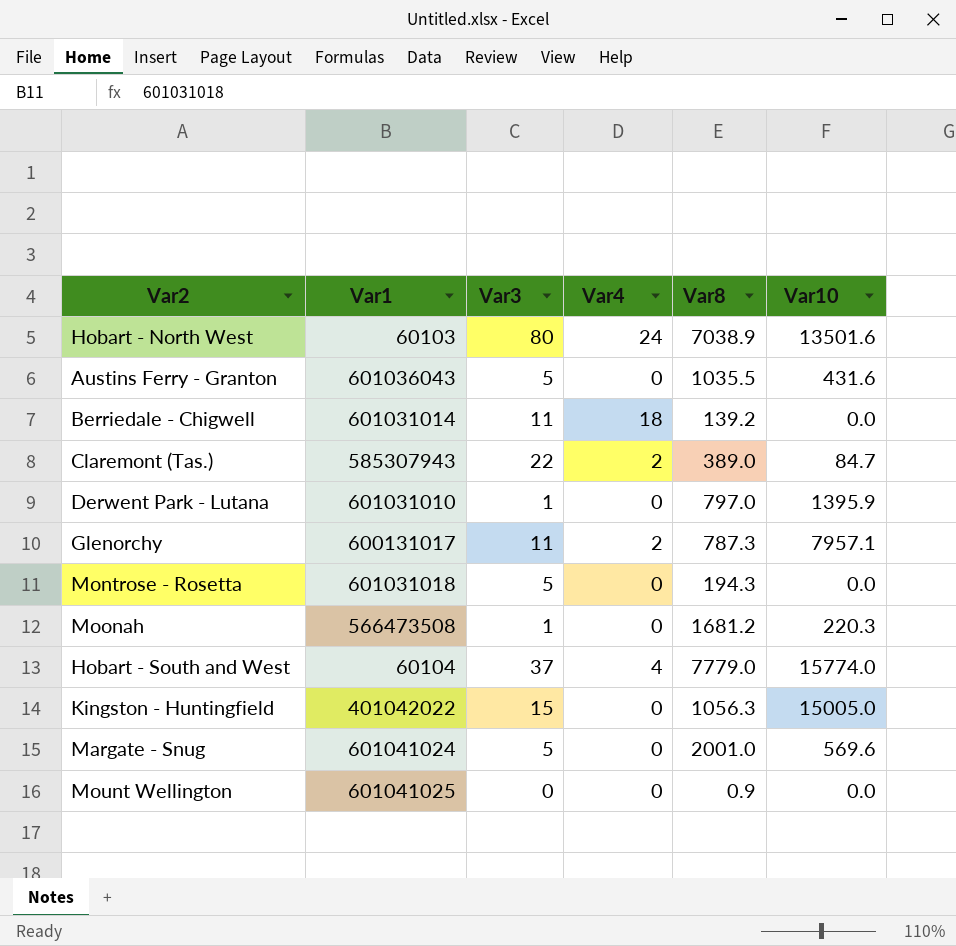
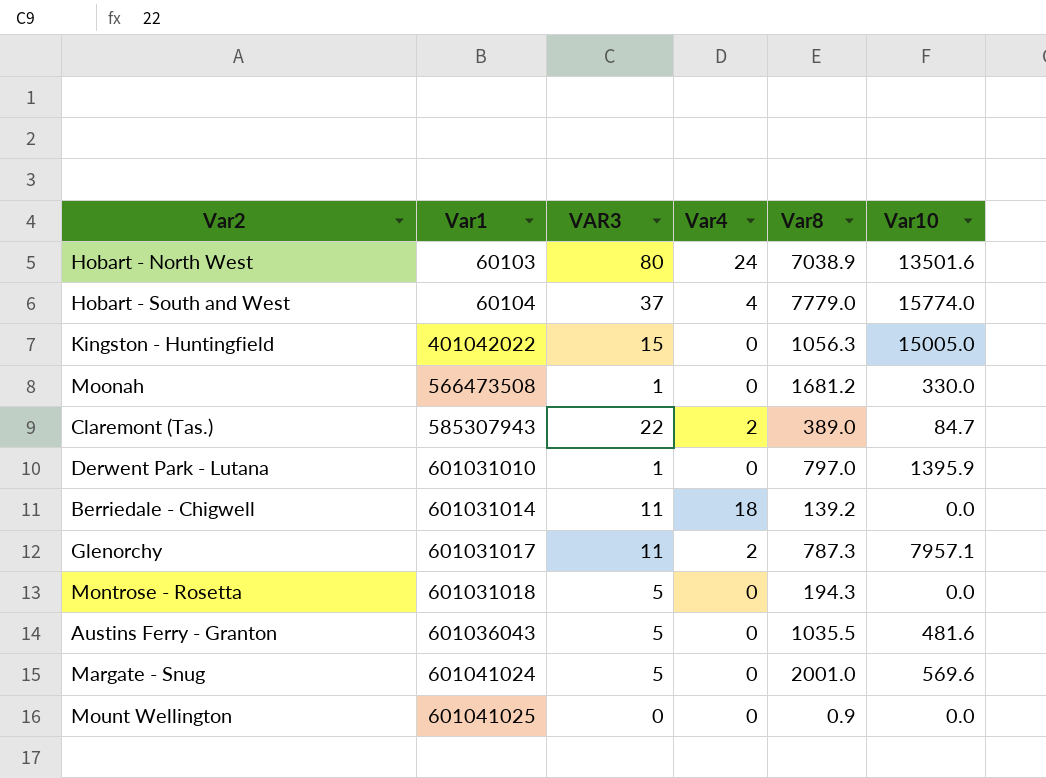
row order: none -> Var1 ascending
column name: Var3 -> VAR3
Moonah | Var10: 220.3 -> 330.0
Glenorchy | Var1: 600131017 -> 601031017
Austins Ferry - Granton | Var10: 431.6 -> 481.6

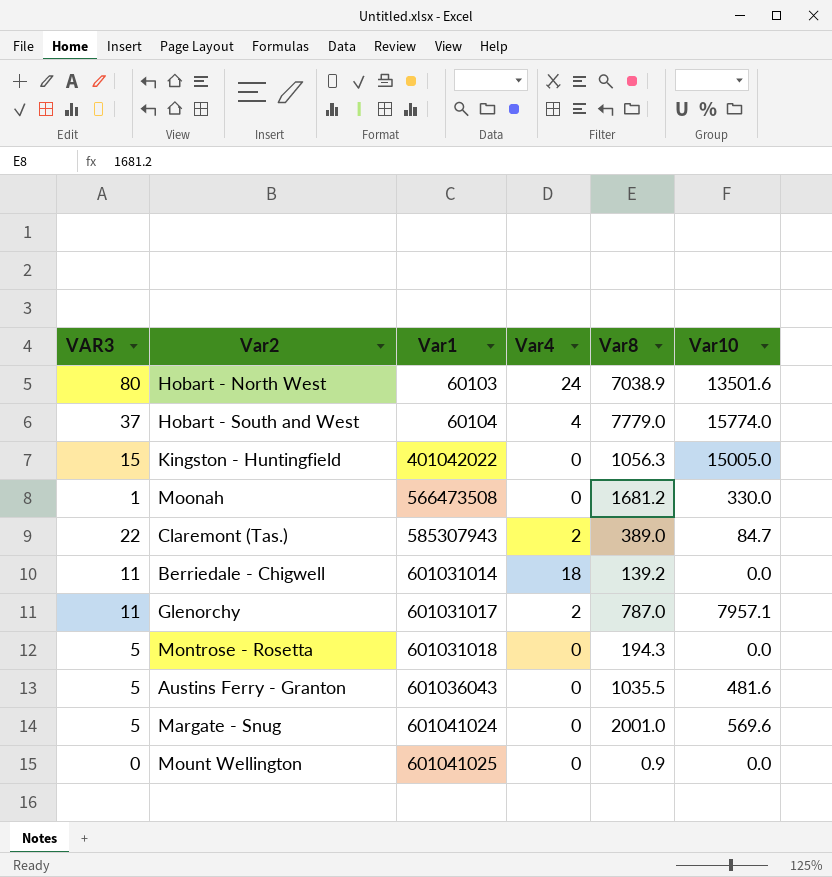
column VAR3 | position: 3 -> 1
row Derwent Park - Lutana: 601031010 | 1 | 0 | 797.0 | 1395.9 -> none
Glenorchy | Var8: 787.3 -> 787.0

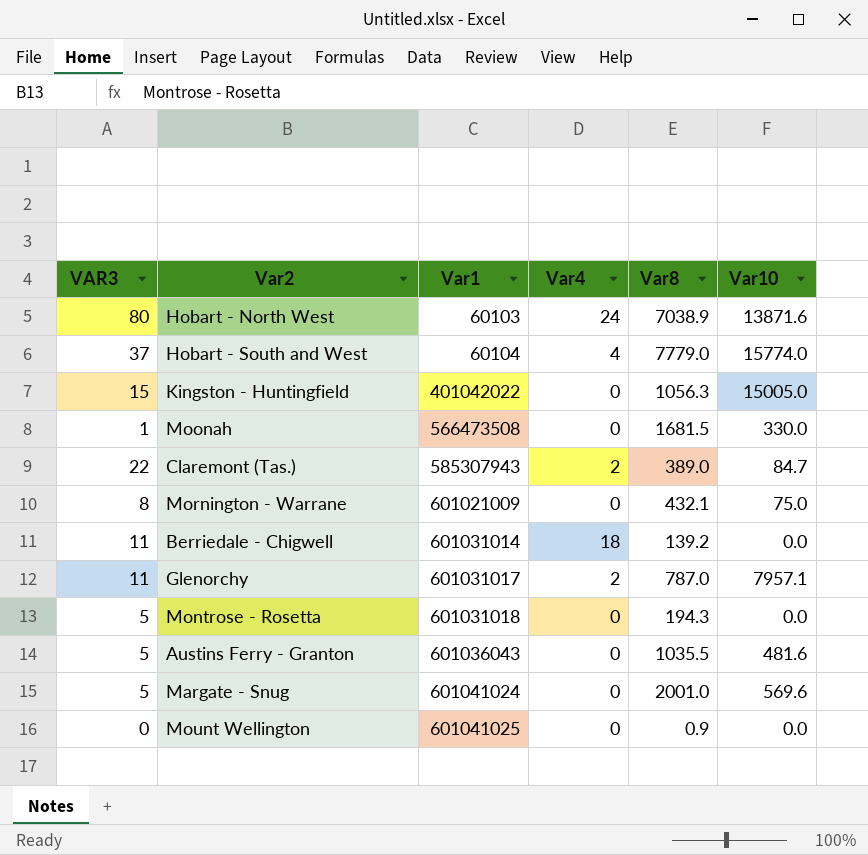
Hobart - North West | Var10: 13501.6 -> 13871.6
Moonah | Var8: 1681.2 -> 1681.5
row Mornington - Warrane: none -> 8 | 601021009 | 0 | 432.1 | 75.0

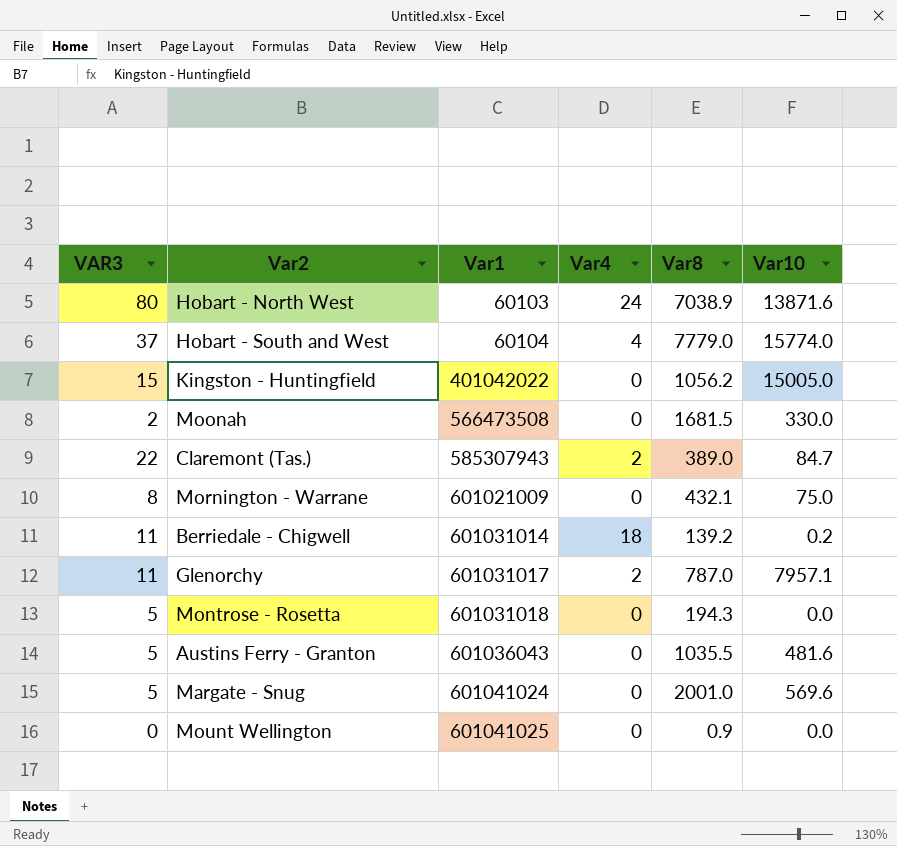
Kingston - Huntingfield | Var8: 1056.3 -> 1056.2
Moonah | VAR3: 1 -> 2
Berriedale - Chigwell | Var10: 0.0 -> 0.2

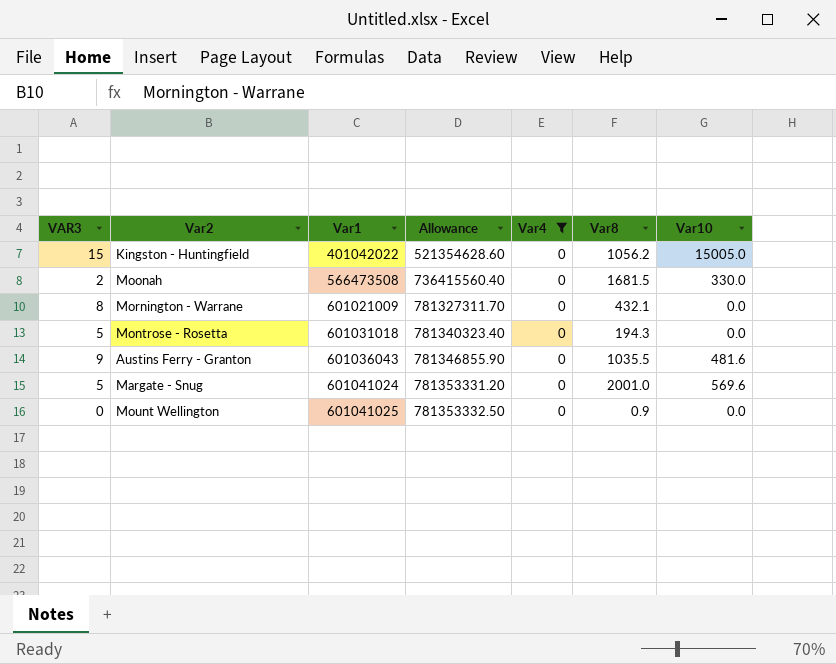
filter: none -> Var4 = 0
column Allowance | formula: none -> [Var1] * 1.3
Mornington - Warrane | Var10: 75.0 -> 0.0
Austins Ferry - Granton | VAR3: 5 -> 9

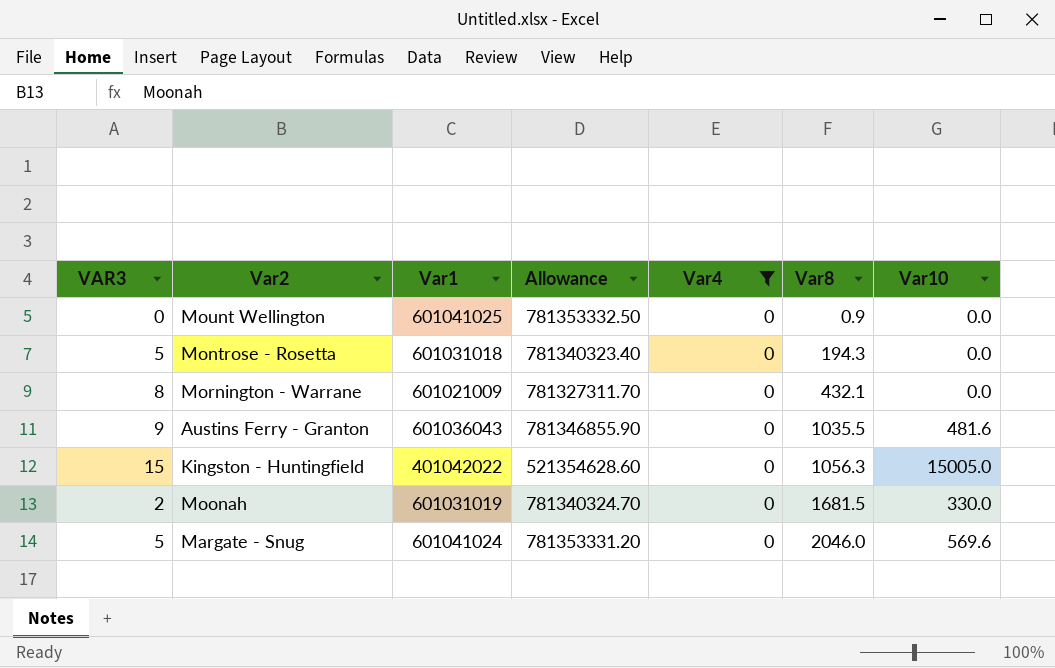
row order: Var1 ascending -> Var8 ascending
Kingston - Huntingfield | Var8: 1056.2 -> 1056.3
Moonah | Var1: 566473508 -> 601031019
Moonah | Allowance: 736415560.40 -> 781340324.70
Margate - Snug | Var8: 2001.0 -> 2046.0

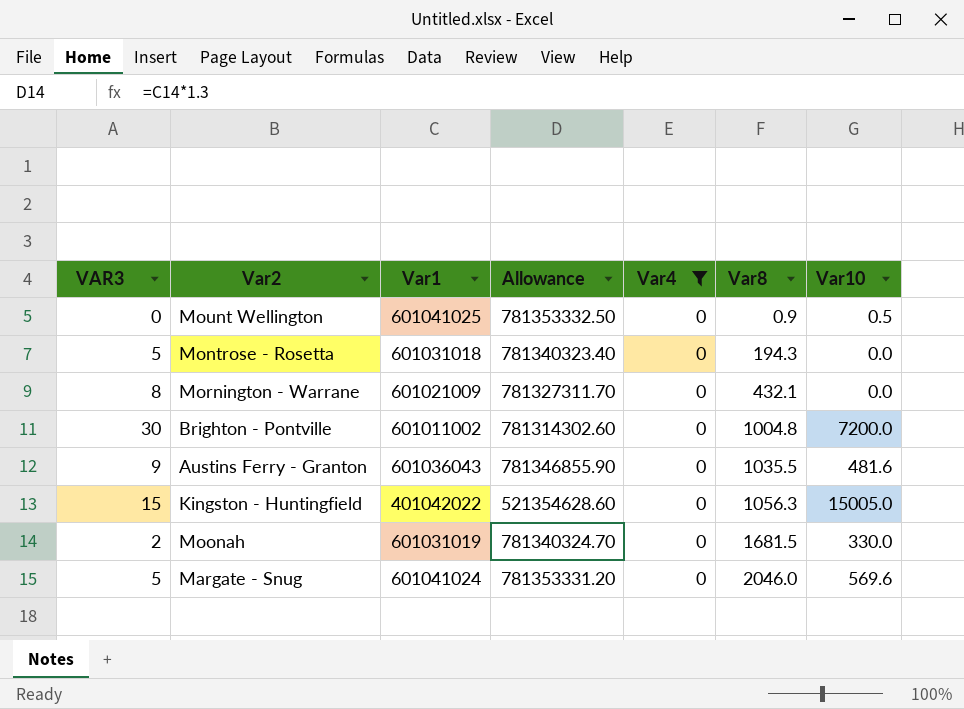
Mount Wellington | Var10: 0.0 -> 0.5
row Brighton - Pontville: none -> 30 | 601011002 | 781314302.60 | 0 | 1004.8 | 7200.0

